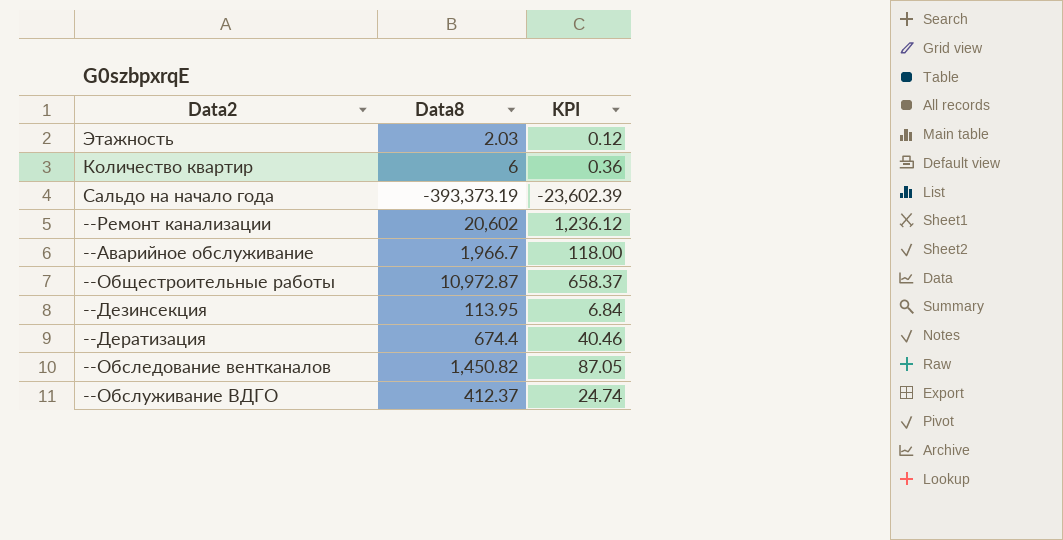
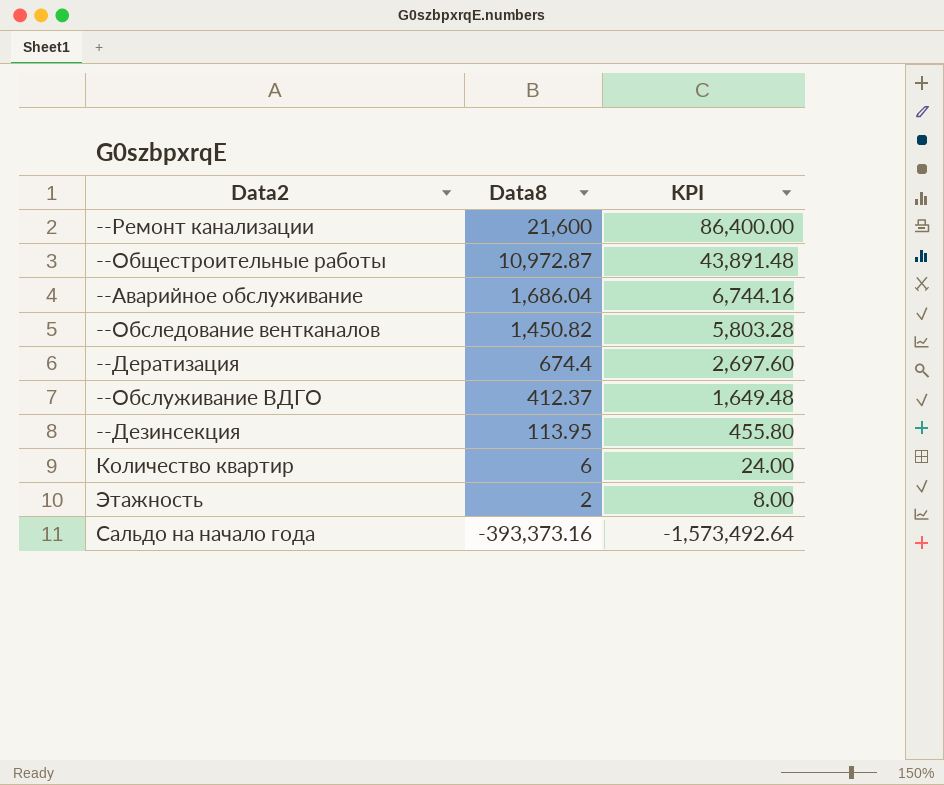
row order: none -> Data8 descending
column KPI | formula: [Data8] * 0.06 -> [Data8] * 4
--Ремонт канализации | Data8: 20,602 -> 21,600
--Аварийное обслуживание | Data8: 1,966.7 -> 1,686.04
Этажность | Data8: 2.03 -> 2
Сальдо на начало года | Data8: -393,373.19 -> -393,373.16

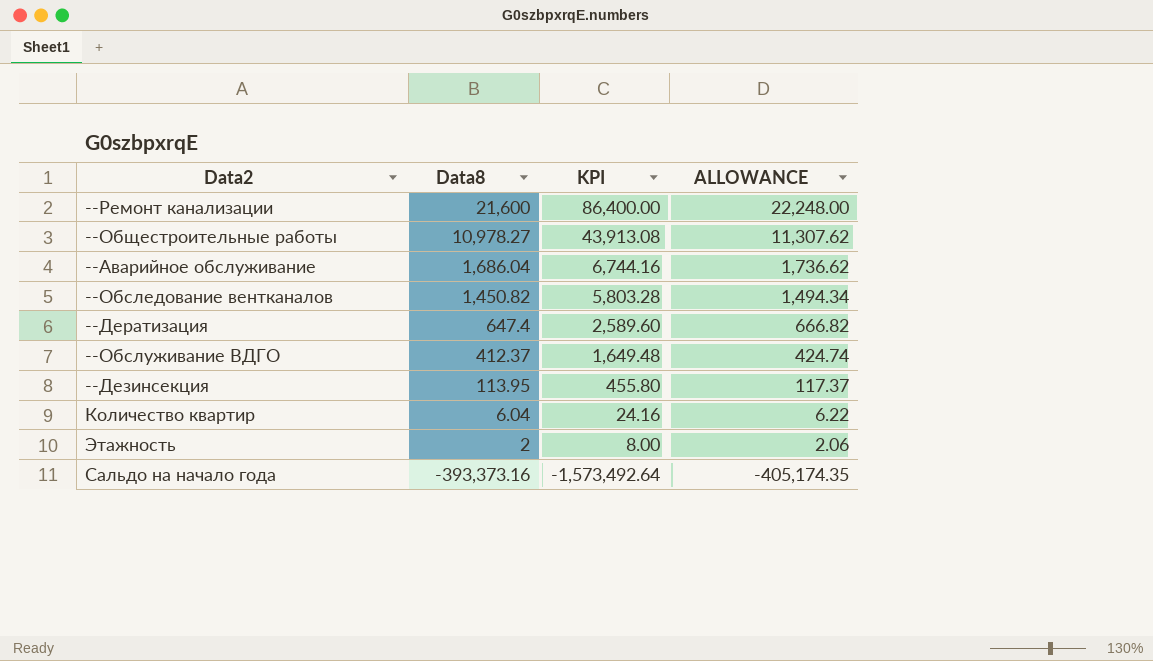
column ALLOWANCE | formula: none -> [Data8] * 1.03
--Общестроительные работы | Data8: 10,972.87 -> 10,978.27
--Общестроительные работы | KPI: 43,891.48 -> 43,913.08
--Дератизация | Data8: 674.4 -> 647.4
--Дератизация | KPI: 2,697.60 -> 2,589.60
Количество квартир | Data8: 6 -> 6.04
Количество квартир | KPI: 24.00 -> 24.16

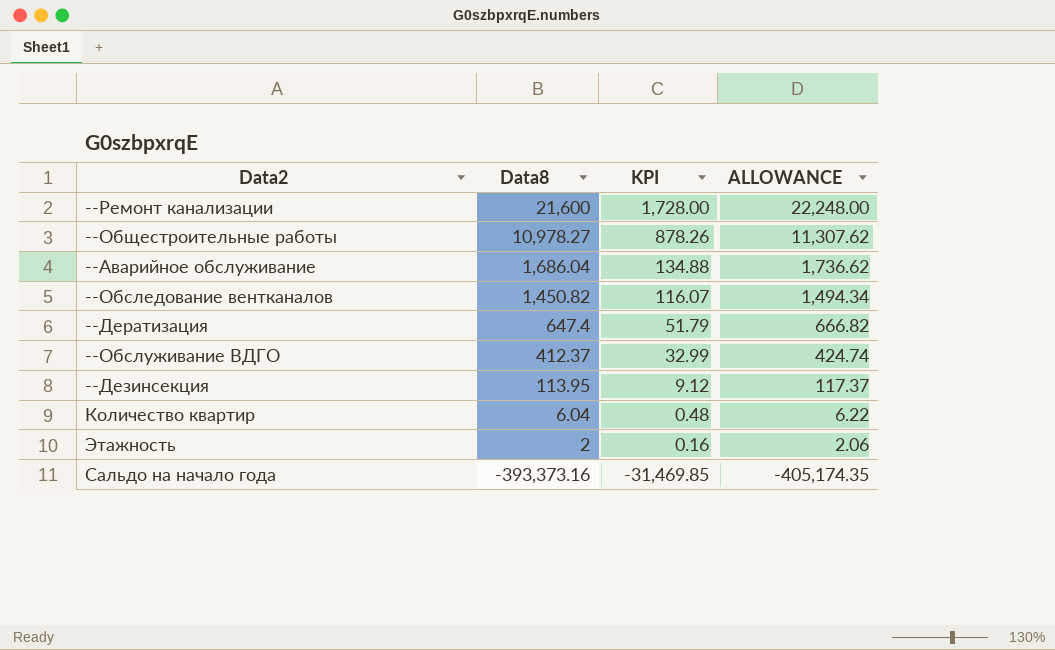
column KPI | formula: [Data8] * 4 -> [Data8] * 0.08

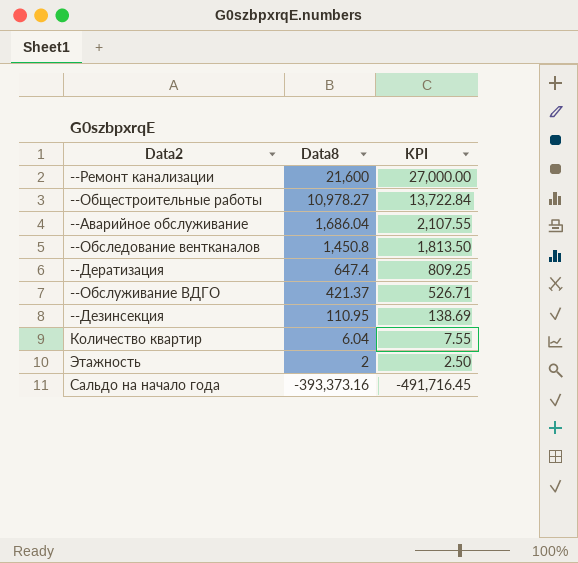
column ALLOWANCE | formula: [Data8] * 1.03 -> none
column KPI | formula: [Data8] * 0.08 -> [Data8] * 1.25
--Обследование вентканалов | Data8: 1,450.82 -> 1,450.8
--Обслуживание ВДГО | Data8: 412.37 -> 421.37
--Дезинсекция | Data8: 113.95 -> 110.95

